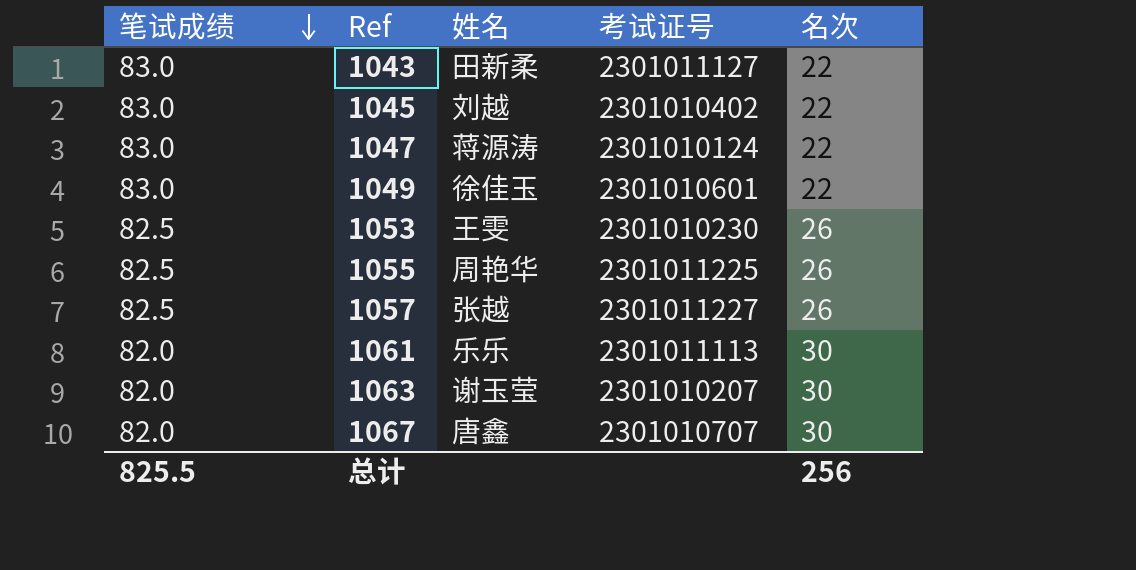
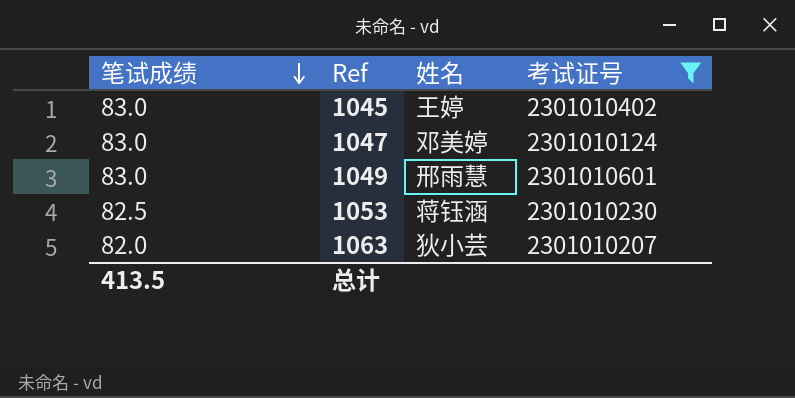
filter: none -> 考试证号 <= 2301010601
column 名次 | position: 5 -> none
1045 | 姓名: 刘越 -> 王婷
1047 | 姓名: 蒋源涛 -> 邓美婷
1049 | 姓名: 徐佳玉 -> 邢雨慧
1053 | 姓名: 王雯 -> 蒋钰涵
1063 | 姓名: 谢玉莹 -> 狄小芸
总计 | 笔试成绩: 825.5 -> 413.5

